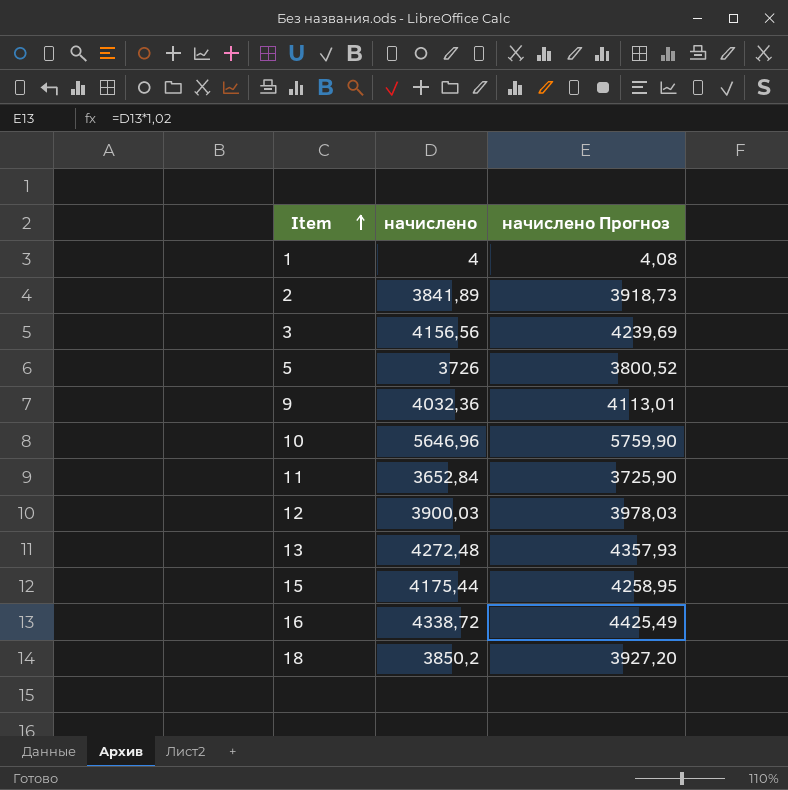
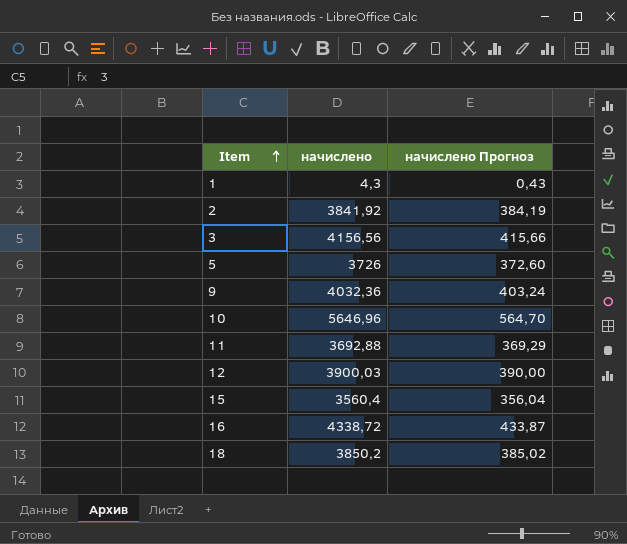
column начислено Прогноз | formula: [начислено] * 1,02 -> [начислено] * 0,1
row 13: 4272,48 | 4357,93 -> none
1 | начислено: 4 -> 4,3
2 | начислено: 3841,89 -> 3841,92
11 | начислено: 3652,84 -> 3692,88
15 | начислено: 4175,44 -> 3560,4

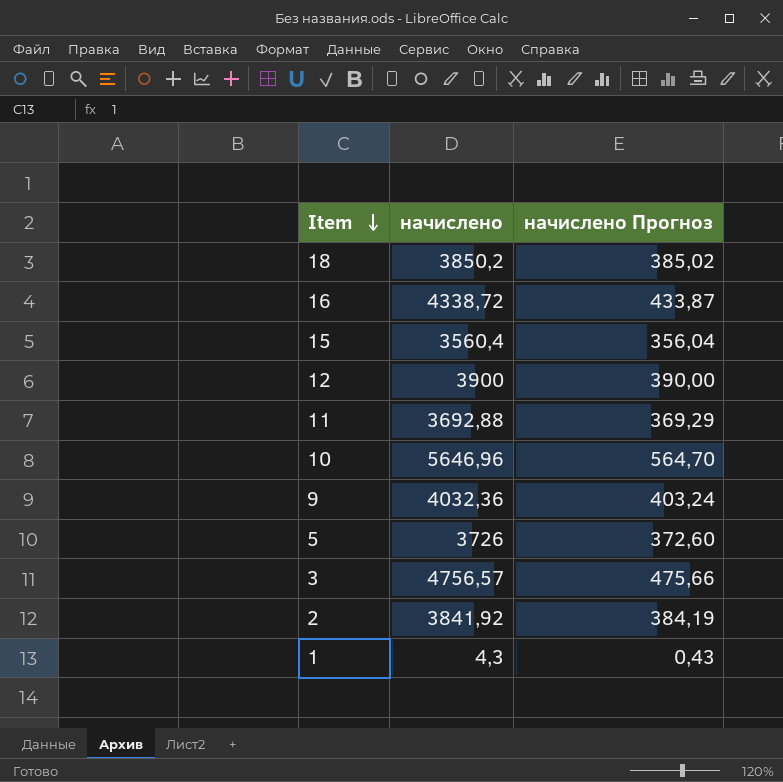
row order: Item ascending -> Item descending
12 | начислено: 3900,03 -> 3900
3 | начислено: 4156,56 -> 4756,57
3 | начислено Прогноз: 415,66 -> 475,66

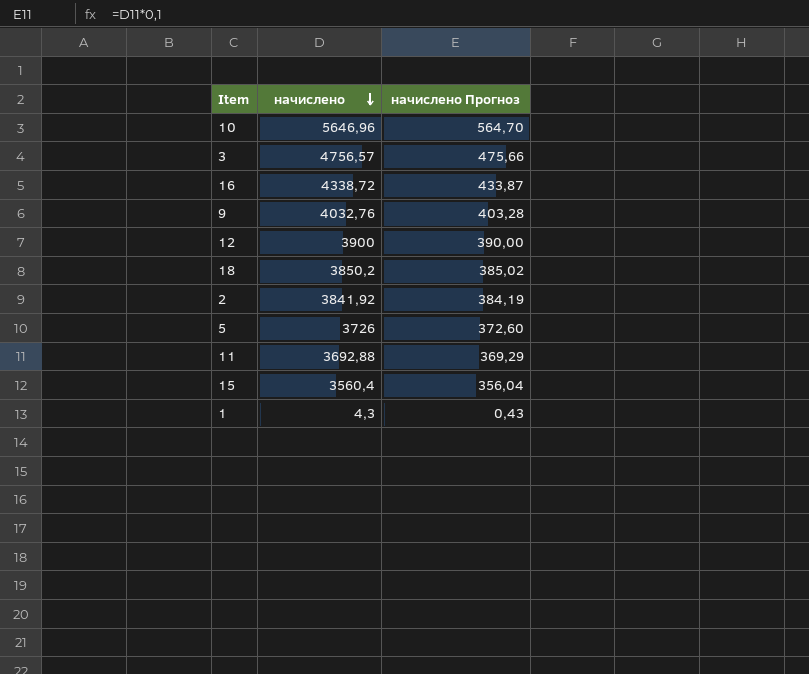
row order: Item descending -> начислено descending
9 | начислено: 4032,36 -> 4032,76
9 | начислено Прогноз: 403,24 -> 403,28

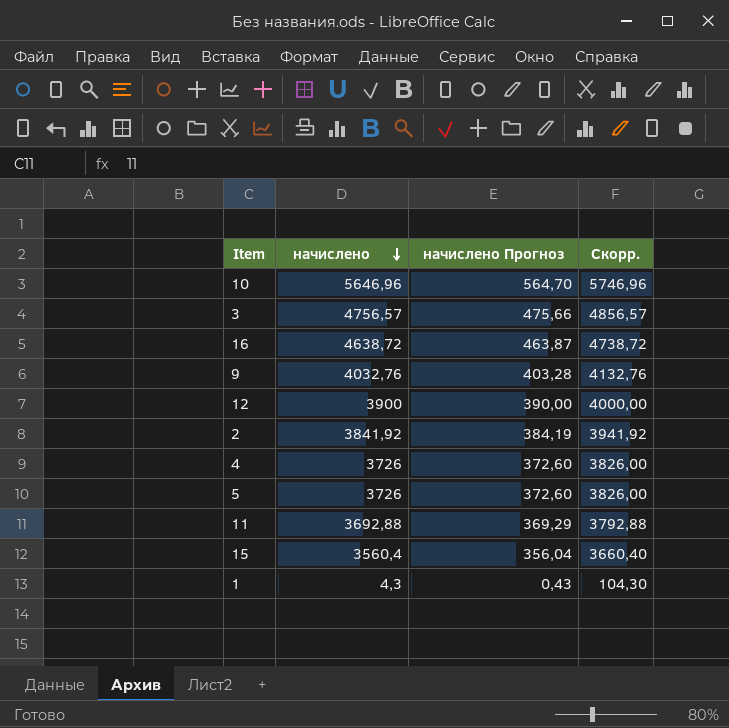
column Скорр. | formula: none -> [начислено] + 100
row 18: 3850,2 | 385,02 -> none
16 | начислено: 4338,72 -> 4638,72
16 | начислено Прогноз: 433,87 -> 463,87
row 4: none -> 3726 | 372,60 | 3826,00

